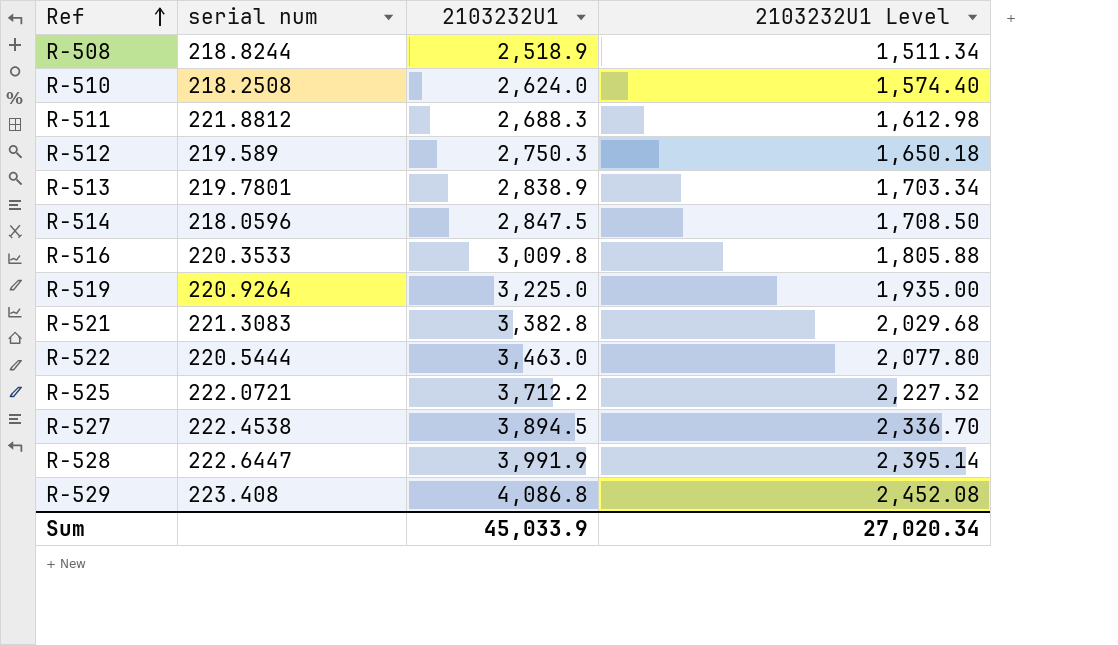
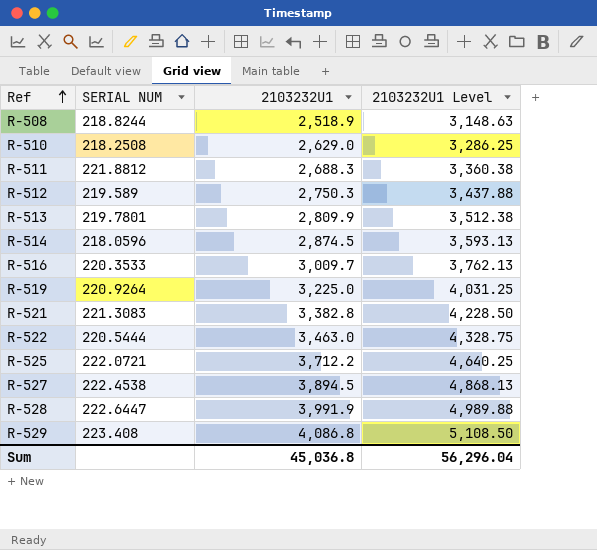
column name: serial num -> SERIAL NUM
column 2103232U1 Level | formula: [2103232U1] * 0.6 -> [2103232U1] * 1.25
R-510 | 2103232U1: 2,624.0 -> 2,629.0
R-513 | 2103232U1: 2,838.9 -> 2,809.9
R-514 | 2103232U1: 2,847.5 -> 2,874.5
R-516 | 2103232U1: 3,009.8 -> 3,009.7
Sum | 2103232U1: 45,033.9 -> 45,036.8
Sum | 2103232U1 Level: 27,020.34 -> 56,296.04

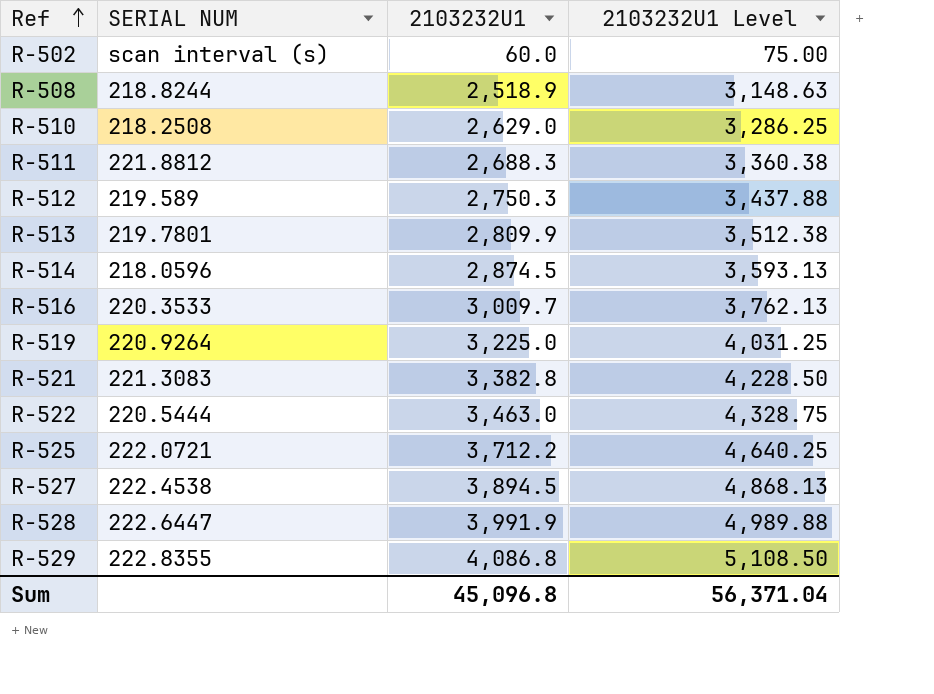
row R-502: none -> scan interval (s) | 60.0 | 75.00
R-529 | SERIAL NUM: 223.408 -> 222.8355
Sum | 2103232U1: 45,036.8 -> 45,096.8
Sum | 2103232U1 Level: 56,296.04 -> 56,371.04

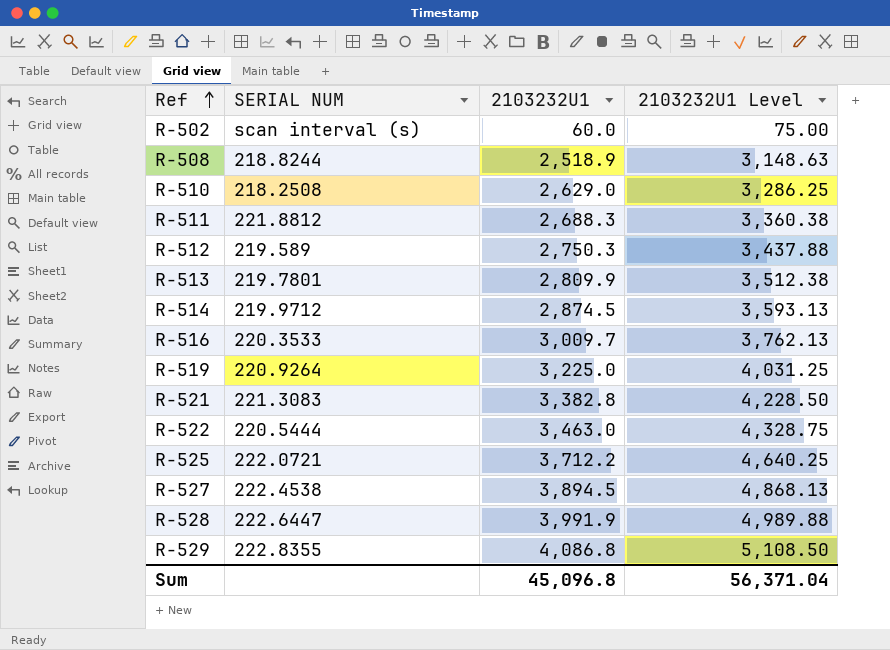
R-514 | SERIAL NUM: 218.0596 -> 219.9712

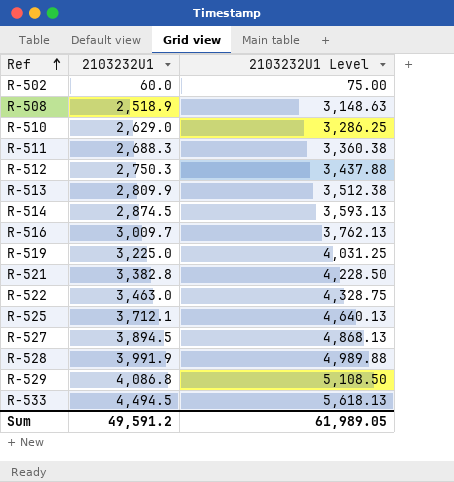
column SERIAL NUM | position: 2 -> none
R-525 | 2103232U1: 3,712.2 -> 3,712.1
R-525 | 2103232U1 Level: 4,640.25 -> 4,640.13
row R-533: none -> 4,494.5 | 5,618.13
Sum | 2103232U1: 45,096.8 -> 49,591.2
Sum | 2103232U1 Level: 56,371.04 -> 61,989.05

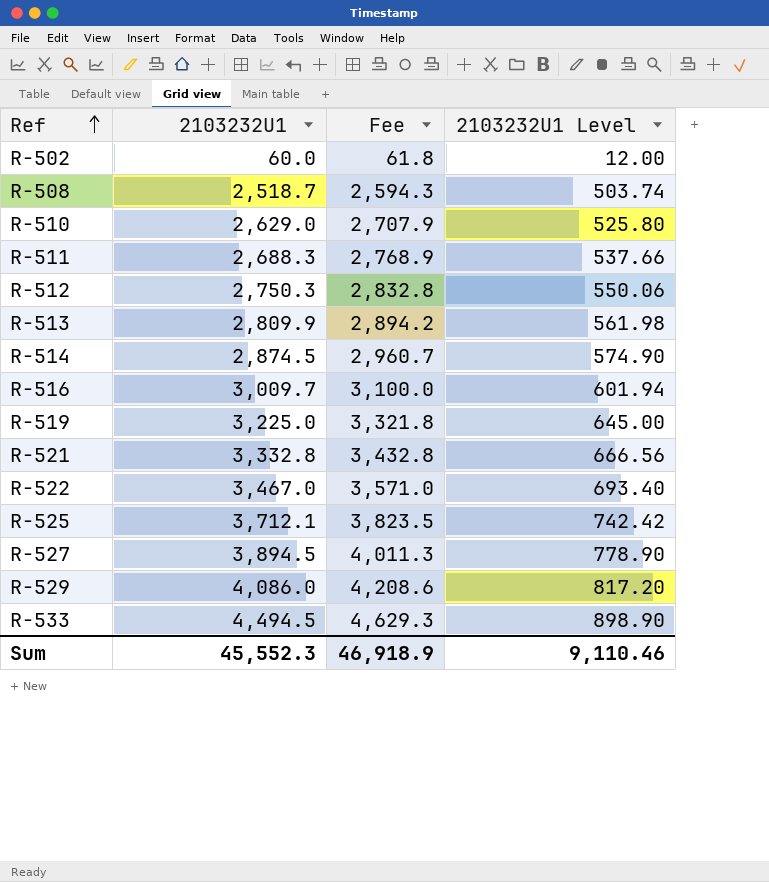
column Fee | formula: none -> [2103232U1] * 1.03
column 2103232U1 Level | formula: [2103232U1] * 1.25 -> [2103232U1] * 0.2
row R-528: 3,991.9 | 4,989.88 -> none
R-508 | 2103232U1: 2,518.9 -> 2,518.7
R-521 | 2103232U1: 3,382.8 -> 3,332.8
R-522 | 2103232U1: 3,463.0 -> 3,467.0
R-529 | 2103232U1: 4,086.8 -> 4,086.0
Sum | 2103232U1: 49,591.2 -> 45,552.3
Sum | 2103232U1 Level: 61,989.05 -> 9,110.46

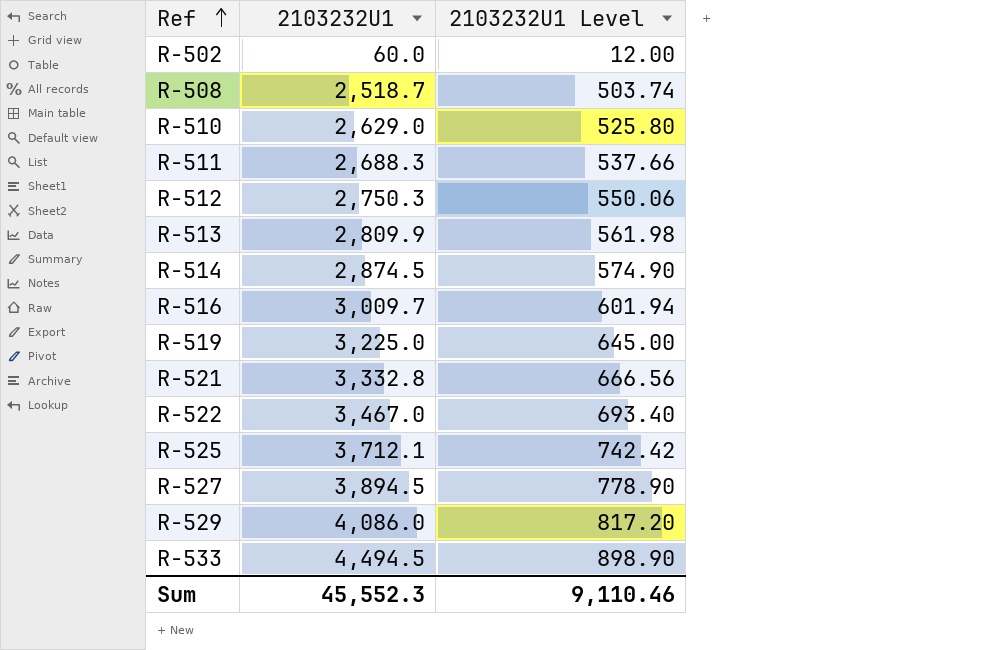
column Fee | formula: [2103232U1] * 1.03 -> none

